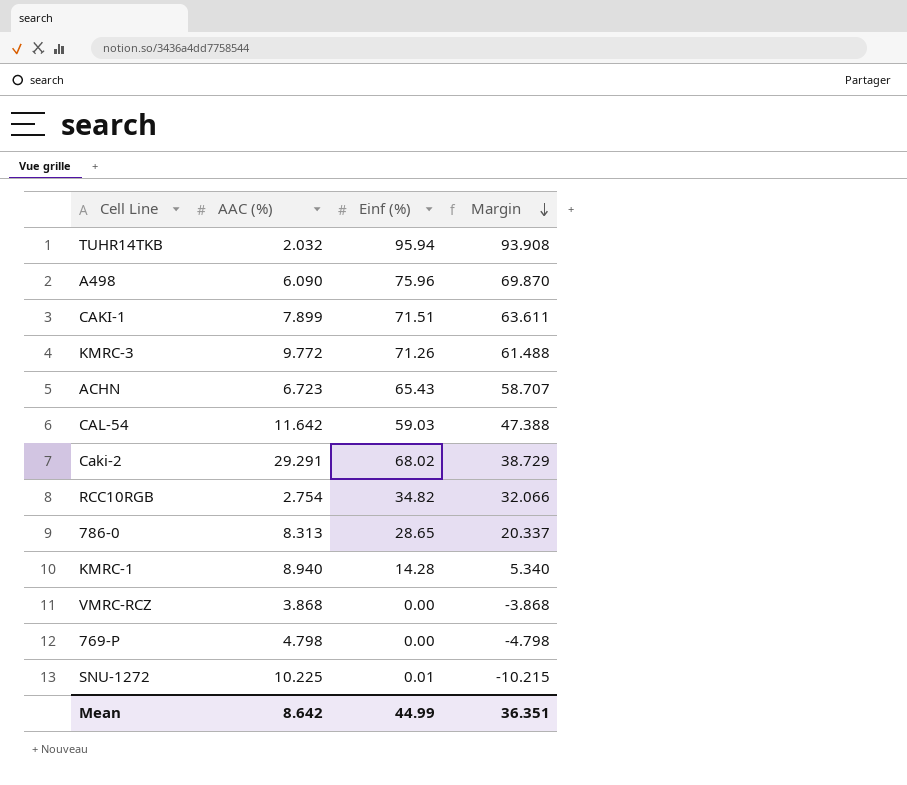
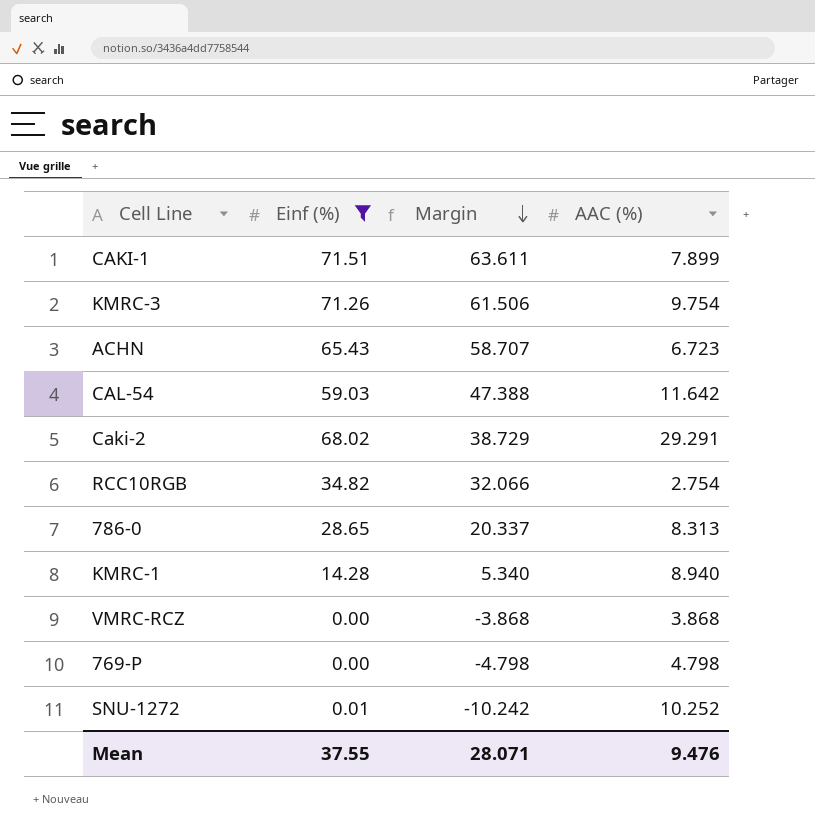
filter: none -> Einf (%) <= 71.51
column AAC (%) | position: 2 -> 4
KMRC-3 | Margin: 61.488 -> 61.506
KMRC-3 | AAC (%): 9.772 -> 9.754
SNU-1272 | Margin: -10.215 -> -10.242
SNU-1272 | AAC (%): 10.225 -> 10.252
Mean | Einf (%): 44.99 -> 37.55
Mean | Margin: 36.351 -> 28.071
Mean | AAC (%): 8.642 -> 9.476

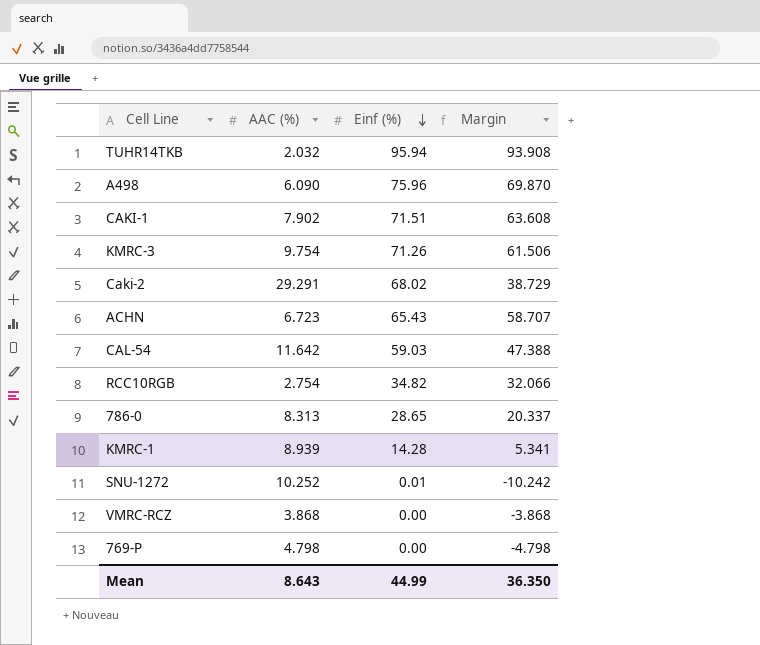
filter: Einf (%) <= 71.51 -> none
row order: Margin descending -> Einf (%) descending
column AAC (%) | position: 4 -> 2
CAKI-1 | AAC (%): 7.899 -> 7.902
CAKI-1 | Margin: 63.611 -> 63.608
KMRC-1 | AAC (%): 8.940 -> 8.939
KMRC-1 | Margin: 5.340 -> 5.341
Mean | AAC (%): 9.476 -> 8.643
Mean | Einf (%): 37.55 -> 44.99
Mean | Margin: 28.071 -> 36.350

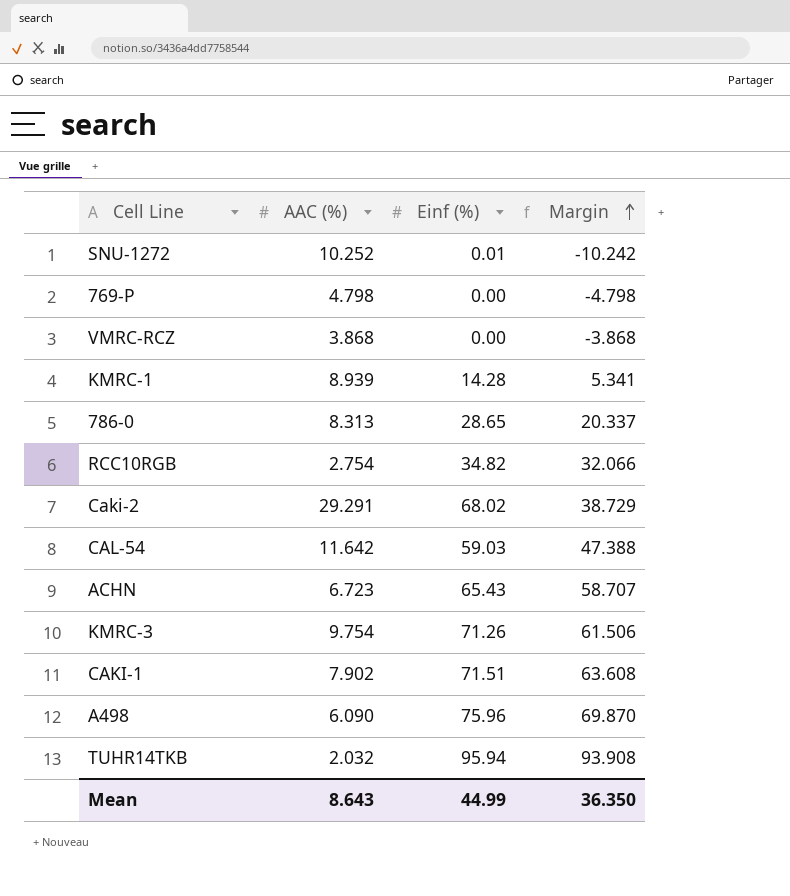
row order: Einf (%) descending -> Margin ascending

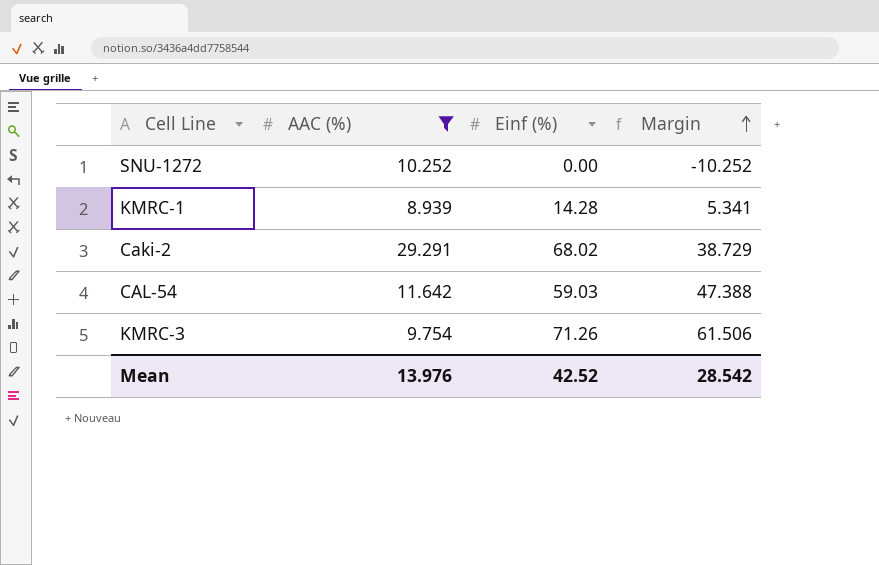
filter: none -> AAC (%) >= 8.939
SNU-1272 | Einf (%): 0.01 -> 0.00
SNU-1272 | Margin: -10.242 -> -10.252
Mean | AAC (%): 8.643 -> 13.976
Mean | Einf (%): 44.99 -> 42.52
Mean | Margin: 36.350 -> 28.542

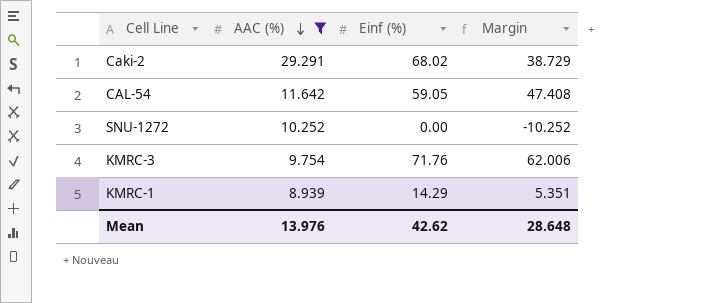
row order: Margin ascending -> AAC (%) descending
CAL-54 | Einf (%): 59.03 -> 59.05
CAL-54 | Margin: 47.388 -> 47.408
KMRC-3 | Einf (%): 71.26 -> 71.76
KMRC-3 | Margin: 61.506 -> 62.006
KMRC-1 | Einf (%): 14.28 -> 14.29
KMRC-1 | Margin: 5.341 -> 5.351
Mean | Einf (%): 42.52 -> 42.62
Mean | Margin: 28.542 -> 28.648

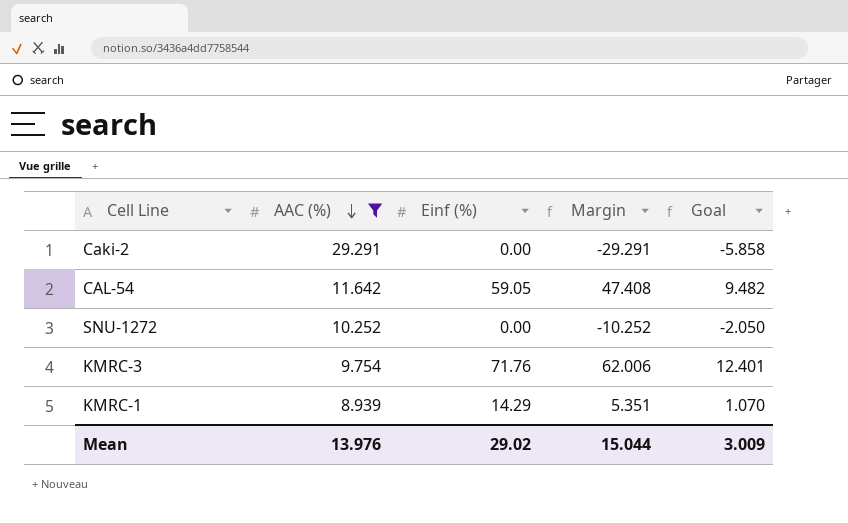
column Goal | formula: none -> [Margin] * 0.2
Caki-2 | Einf (%): 68.02 -> 0.00
Caki-2 | Margin: 38.729 -> -29.291
Mean | Einf (%): 42.62 -> 29.02
Mean | Margin: 28.648 -> 15.044

